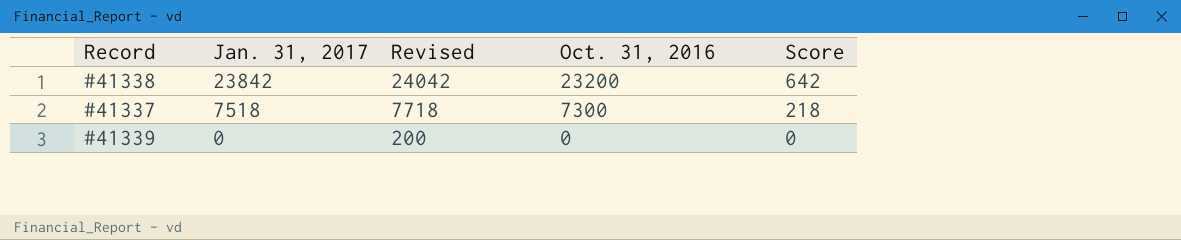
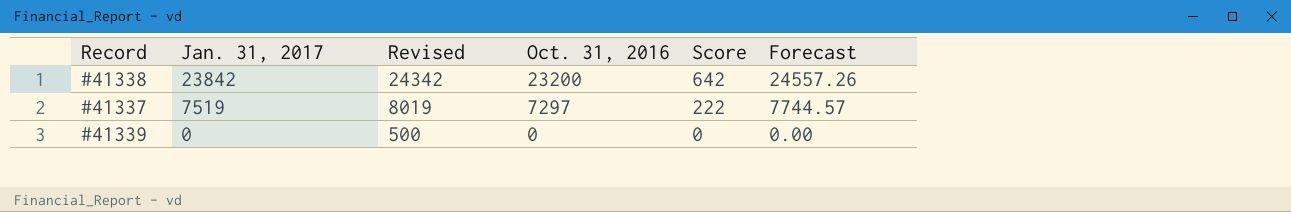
column Revised | formula: [Jan. 31, 2017] + 200 -> [Jan. 31, 2017] + 500
column Forecast | formula: none -> [Jan. 31, 2017] * 1.03
#41337 | Jan. 31, 2017: 7518 -> 7519
#41337 | Oct. 31, 2016: 7300 -> 7297
#41337 | Score: 218 -> 222

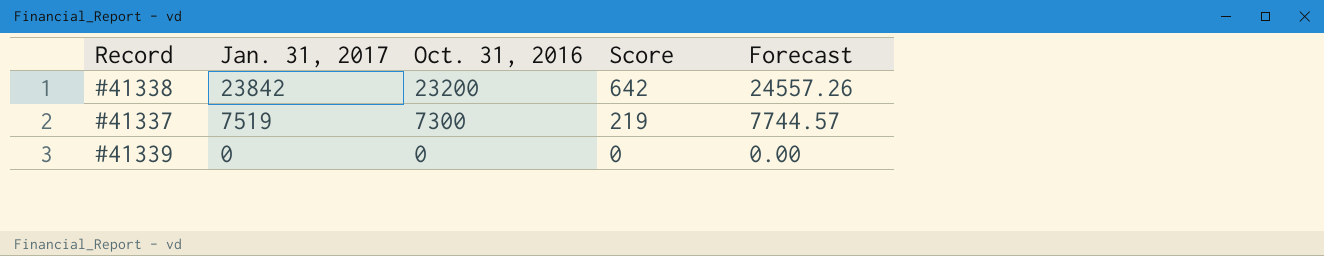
column Revised | formula: [Jan. 31, 2017] + 500 -> none
#41337 | Oct. 31, 2016: 7297 -> 7300
#41337 | Score: 222 -> 219

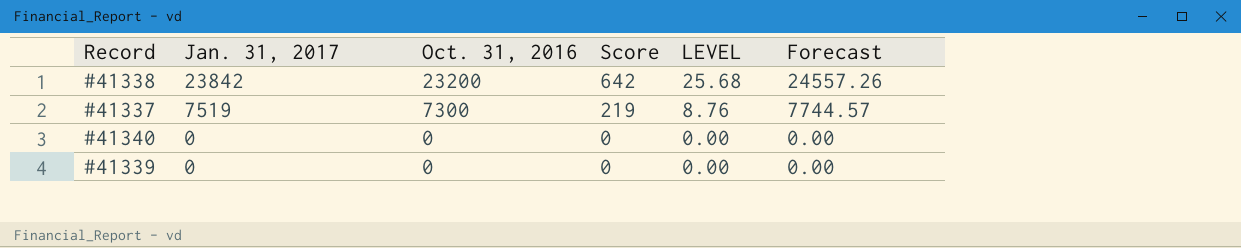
column LEVEL | formula: none -> [Score] * 0.04
row #41340: none -> 0 | 0 | 0 | 0.00 | 0.00

